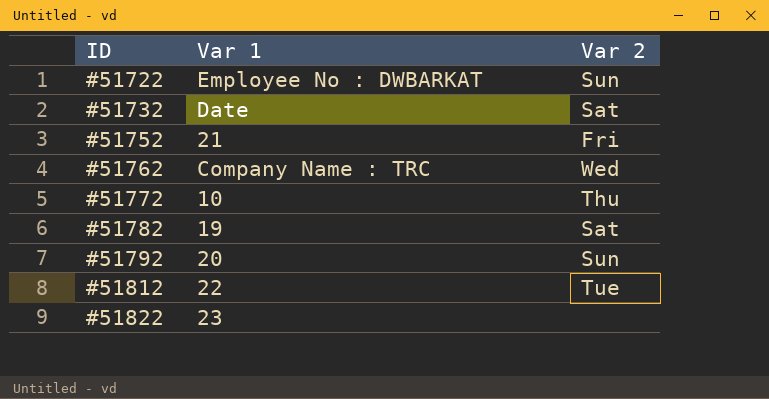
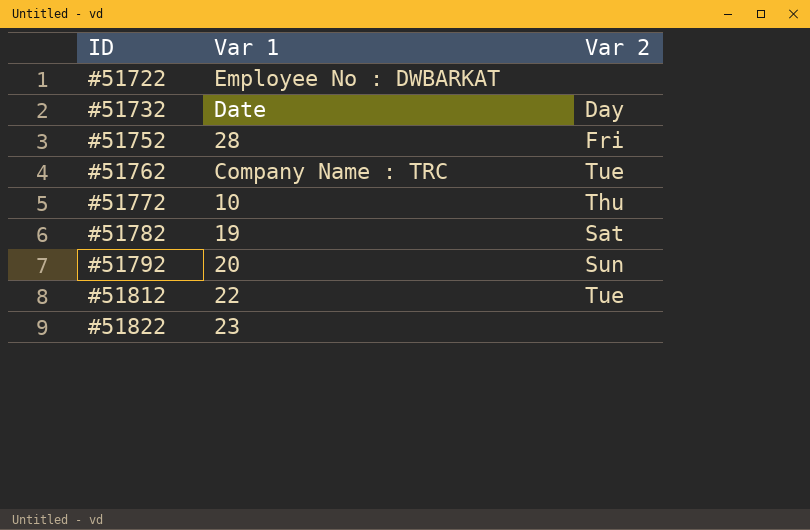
#51722 | Var 2: Sun -> none
#51732 | Var 2: Sat -> Day
#51752 | Var 1: 21 -> 28
#51762 | Var 2: Wed -> Tue

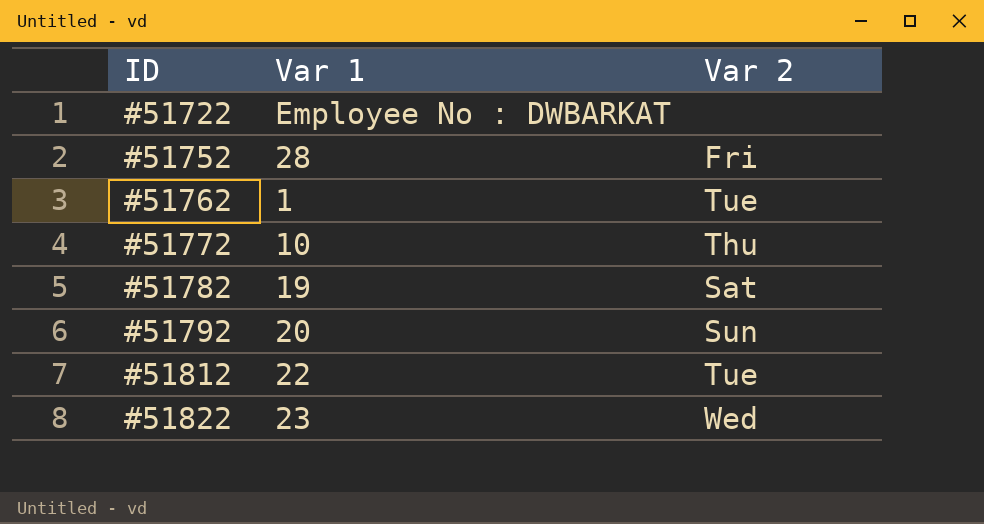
row #51732: Date | Day -> none
#51762 | Var 1: Company Name : TRC -> 1
#51822 | Var 2: none -> Wed

